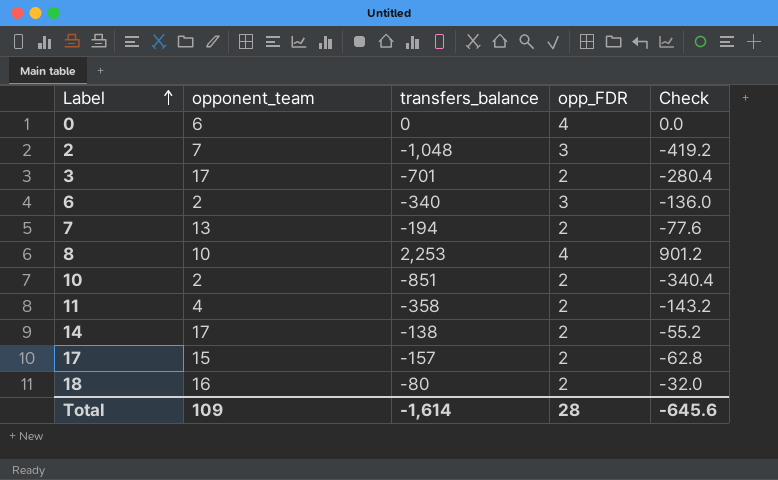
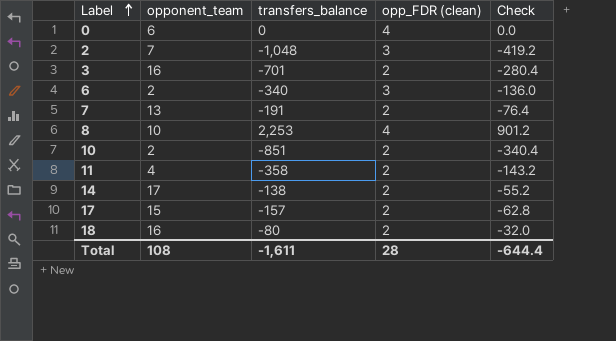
column name: opp_FDR -> opp_FDR (clean)
3 | opponent_team: 17 -> 16
7 | transfers_balance: -194 -> -191
7 | Check: -77.6 -> -76.4
Total | opponent_team: 109 -> 108
Total | transfers_balance: -1,614 -> -1,611
Total | Check: -645.6 -> -644.4

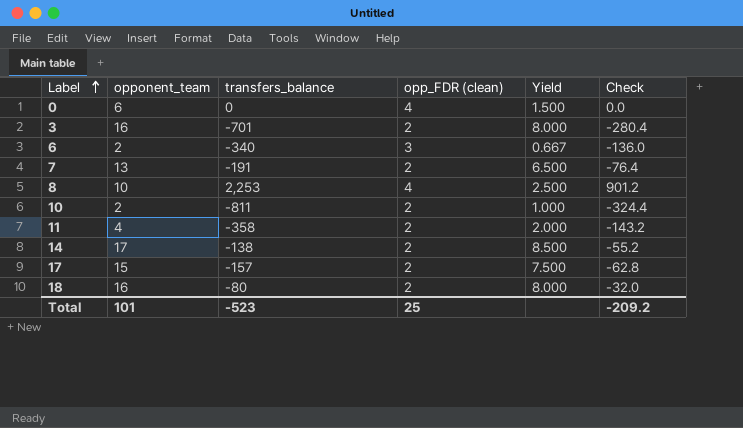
column Yield | formula: none -> [opponent_team] / [opp_FDR (clean)]
row 2: 7 | -1,048 | 3 | -419.2 -> none
10 | transfers_balance: -851 -> -811
10 | Check: -340.4 -> -324.4
Total | opponent_team: 108 -> 101
Total | transfers_balance: -1,611 -> -523
Total | opp_FDR (clean): 28 -> 25
Total | Check: -644.4 -> -209.2

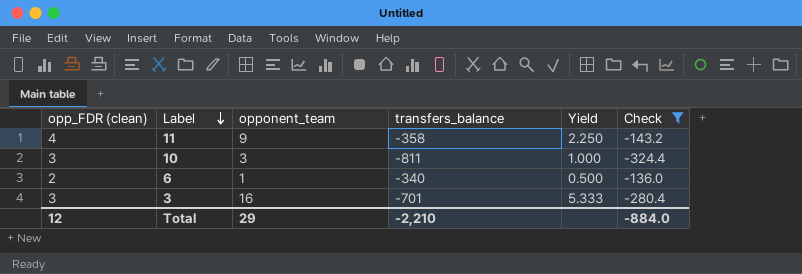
filter: none -> Check <= -136.0
row order: Label ascending -> Label descending
column opp_FDR (clean) | position: 4 -> 1
11 | opp_FDR (clean): 2 -> 4
11 | opponent_team: 4 -> 9
11 | Yield: 2.000 -> 2.250
10 | opp_FDR (clean): 2 -> 3
10 | opponent_team: 2 -> 3
6 | opp_FDR (clean): 3 -> 2
6 | opponent_team: 2 -> 1
6 | Yield: 0.667 -> 0.500
3 | opp_FDR (clean): 2 -> 3
3 | Yield: 8.000 -> 5.333
Total | opp_FDR (clean): 25 -> 12
Total | opponent_team: 101 -> 29
Total | transfers_balance: -523 -> -2,210
Total | Check: -209.2 -> -884.0

